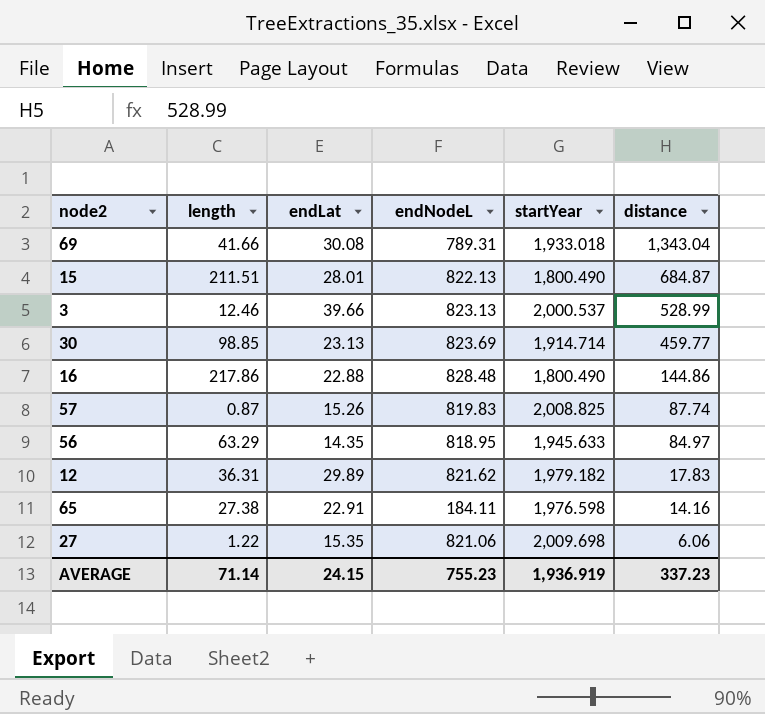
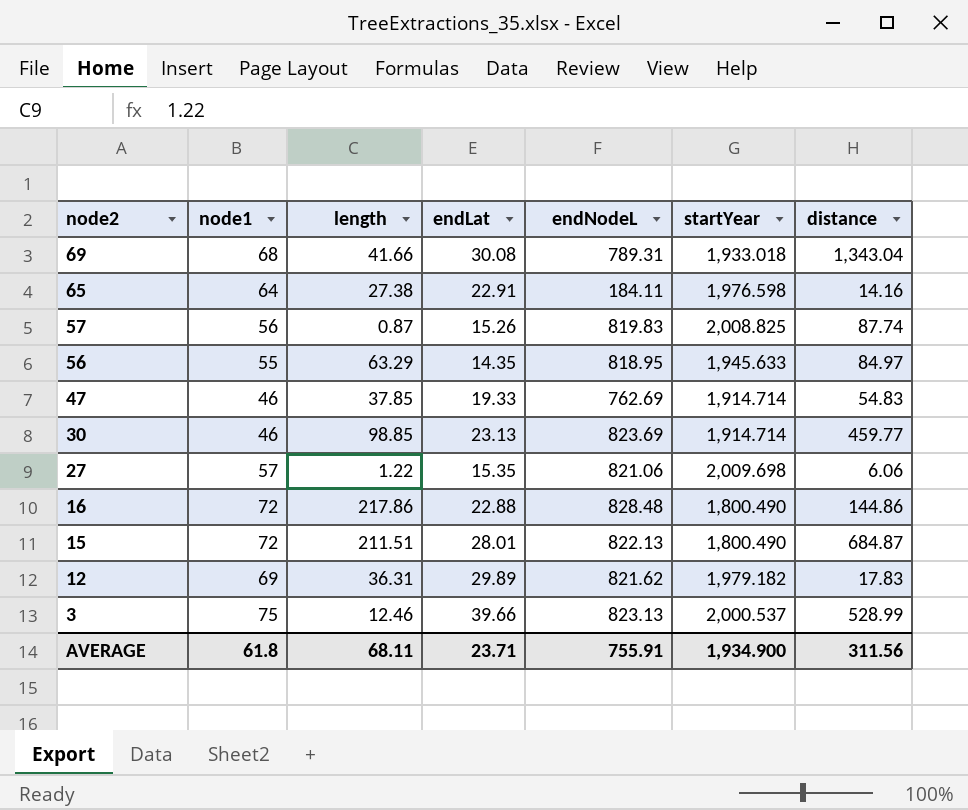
row order: distance descending -> node2 descending
column node1 | position: none -> 2
row 47: none -> 46 | 37.85 | 19.33 | 762.69 | 1,914.714 | 54.83
AVERAGE | length: 71.14 -> 68.11
AVERAGE | endLat: 24.15 -> 23.71
AVERAGE | endNodeL: 755.23 -> 755.91
AVERAGE | startYear: 1,936.919 -> 1,934.900
AVERAGE | distance: 337.23 -> 311.56

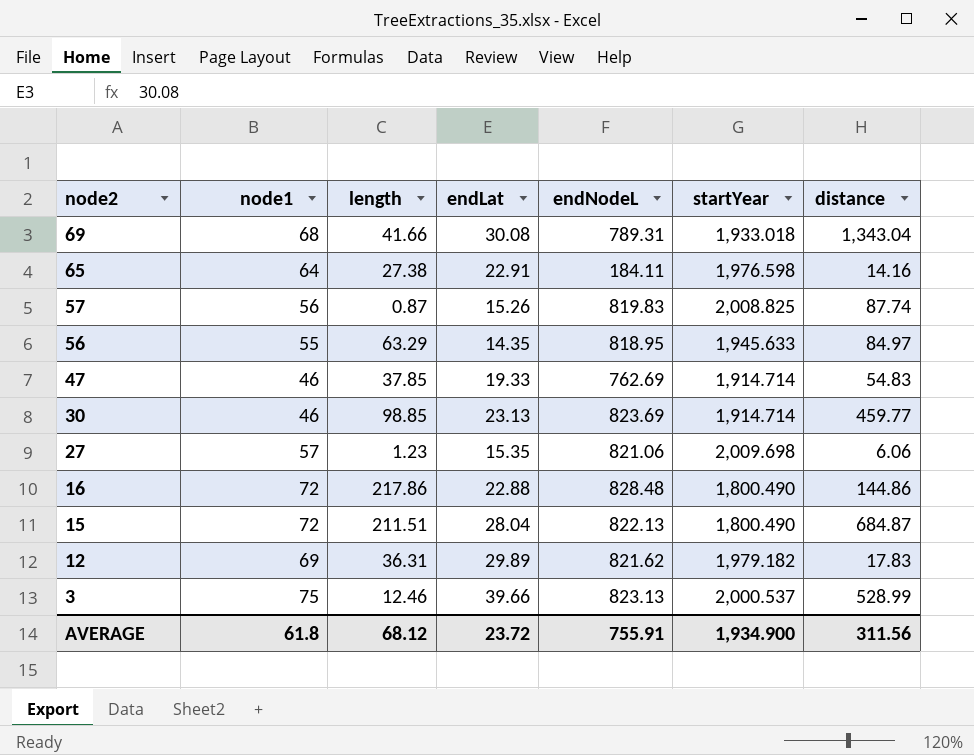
27 | length: 1.22 -> 1.23
15 | endLat: 28.01 -> 28.04
AVERAGE | length: 68.11 -> 68.12
AVERAGE | endLat: 23.71 -> 23.72

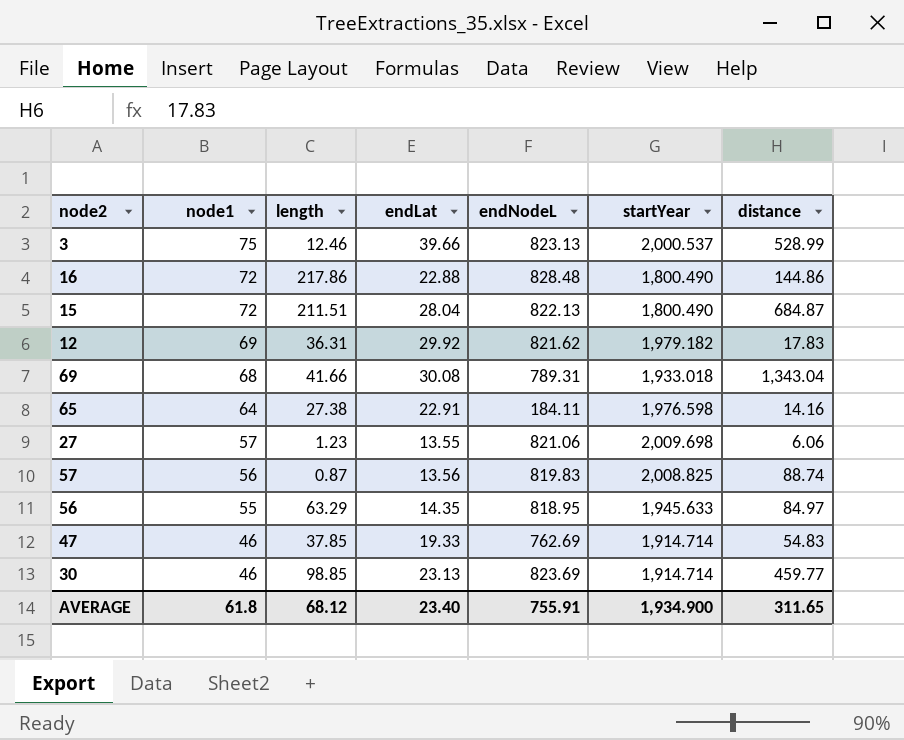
row order: node2 descending -> node1 descending
12 | endLat: 29.89 -> 29.92
27 | endLat: 15.35 -> 13.55
57 | endLat: 15.26 -> 13.56
57 | distance: 87.74 -> 88.74
AVERAGE | endLat: 23.72 -> 23.40
AVERAGE | distance: 311.56 -> 311.65

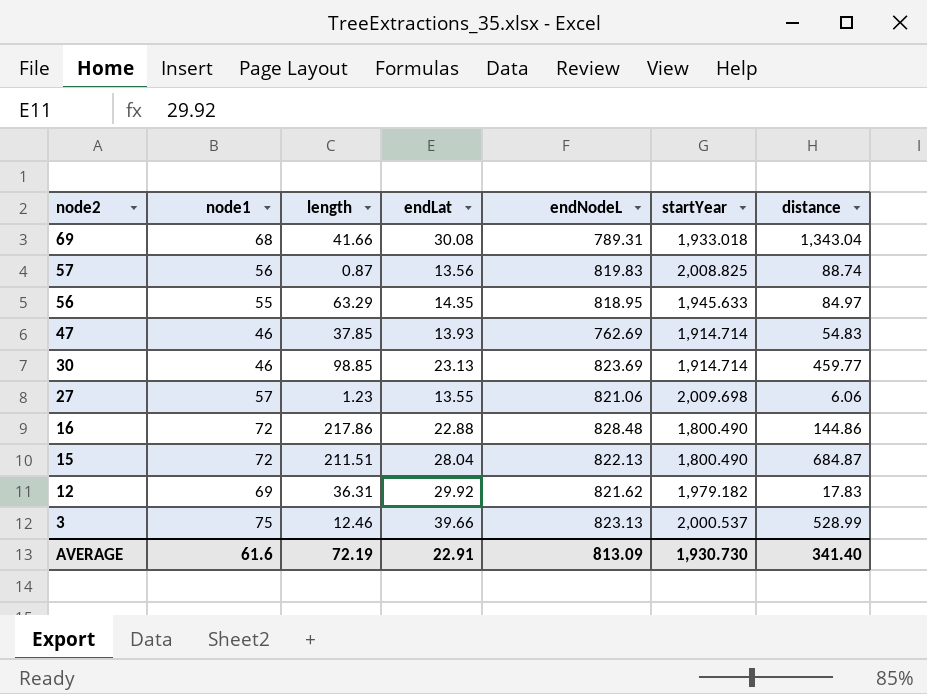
row order: node1 descending -> node2 descending
row 65: 64 | 27.38 | 22.91 | 184.11 | 1,976.598 | 14.16 -> none
47 | endLat: 19.33 -> 13.93
AVERAGE | node1: 61.8 -> 61.6
AVERAGE | length: 68.12 -> 72.19
AVERAGE | endLat: 23.40 -> 22.91
AVERAGE | endNodeL: 755.91 -> 813.09
AVERAGE | startYear: 1,934.900 -> 1,930.730
AVERAGE | distance: 311.65 -> 341.40

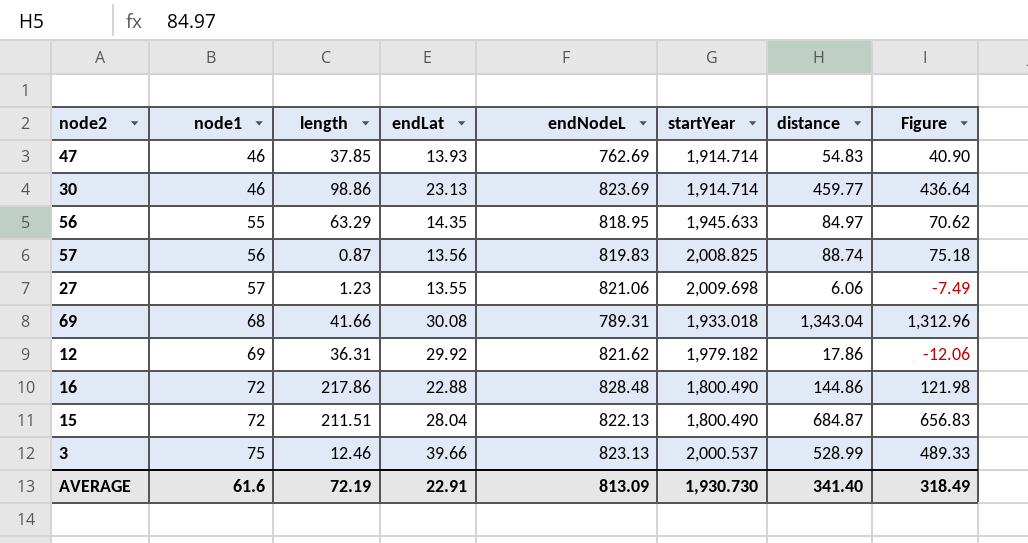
row order: node2 descending -> node1 ascending
column Figure | formula: none -> [distance] - [endLat]
30 | length: 98.85 -> 98.86
12 | distance: 17.83 -> 17.86

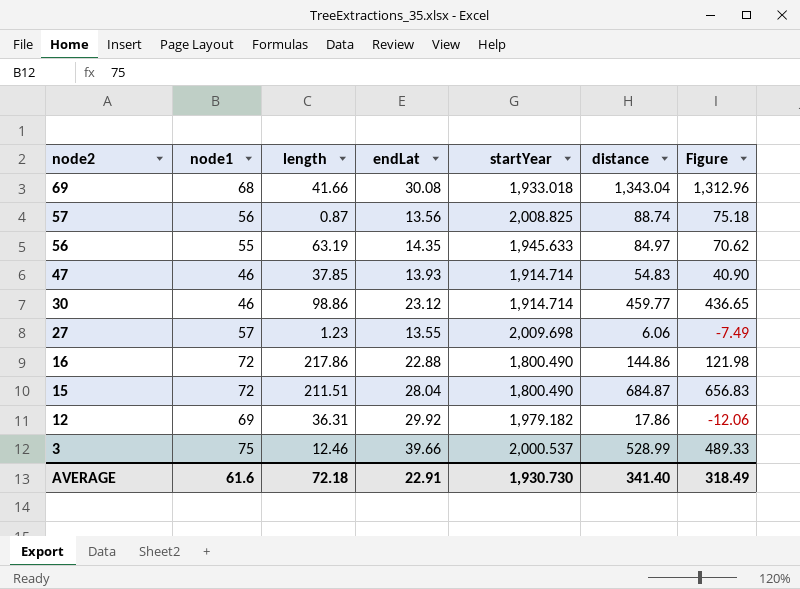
row order: node1 ascending -> node2 descending
column endNodeL | position: 5 -> none
56 | length: 63.29 -> 63.19
30 | endLat: 23.13 -> 23.12
30 | Figure: 436.64 -> 436.65
AVERAGE | length: 72.19 -> 72.18

